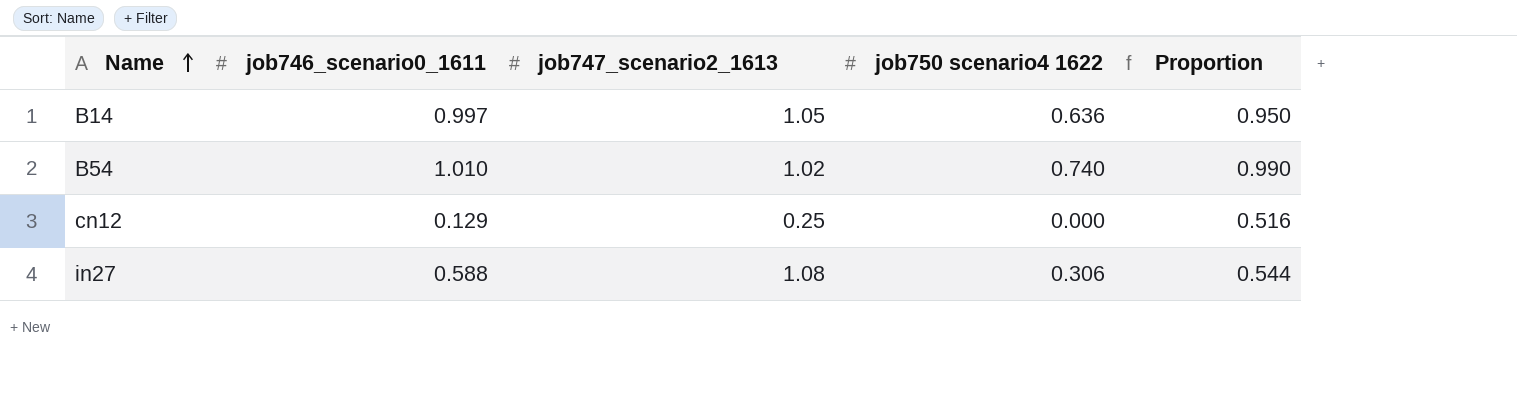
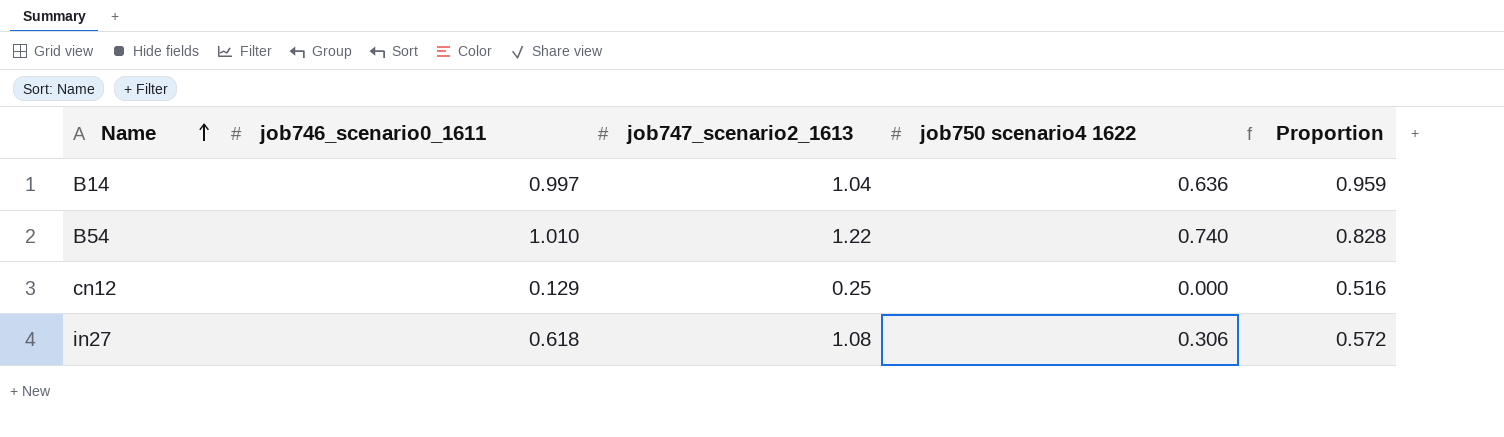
B14 | job747_scenario2_1613: 1.05 -> 1.04
B14 | Proportion: 0.950 -> 0.959
B54 | job747_scenario2_1613: 1.02 -> 1.22
B54 | Proportion: 0.990 -> 0.828
in27 | job746_scenario0_1611: 0.588 -> 0.618
in27 | Proportion: 0.544 -> 0.572

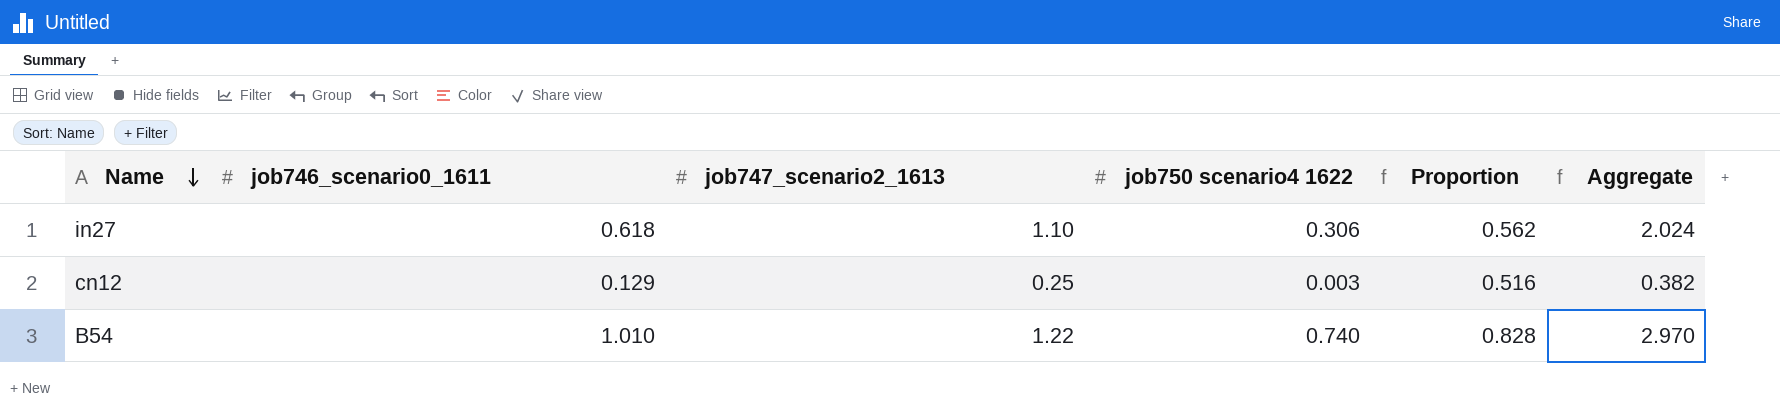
row order: Name ascending -> Name descending
column Aggregate | formula: none -> [job746_scenario0_1611] + [job747_scenario2_1613] + [job750 scenario4 1622]
row B14: 0.997 | 1.04 | 0.636 | 0.959 -> none
in27 | job747_scenario2_1613: 1.08 -> 1.10
in27 | Proportion: 0.572 -> 0.562
cn12 | job750 scenario4 1622: 0.000 -> 0.003

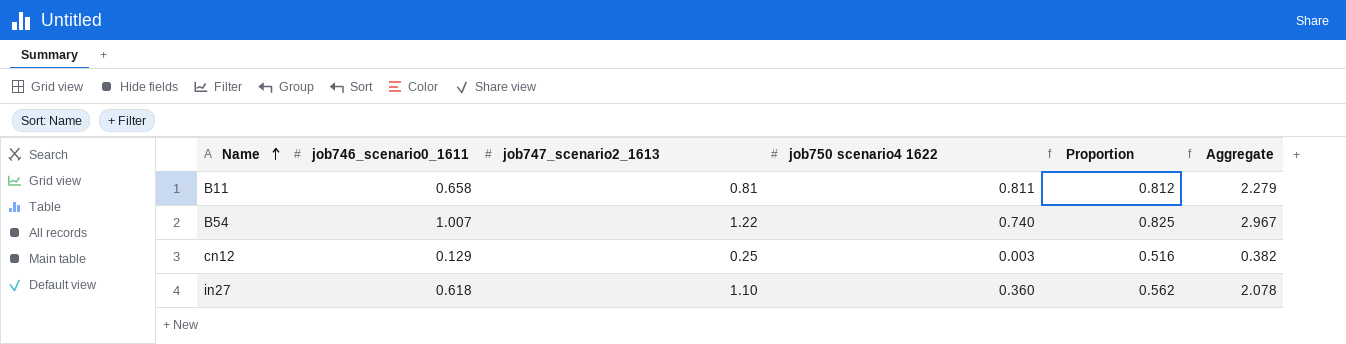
row order: Name descending -> Name ascending
row B11: none -> 0.658 | 0.81 | 0.811 | 0.812 | 2.279
B54 | job746_scenario0_1611: 1.010 -> 1.007
B54 | Proportion: 0.828 -> 0.825
B54 | Aggregate: 2.970 -> 2.967
in27 | job750 scenario4 1622: 0.306 -> 0.360
in27 | Aggregate: 2.024 -> 2.078

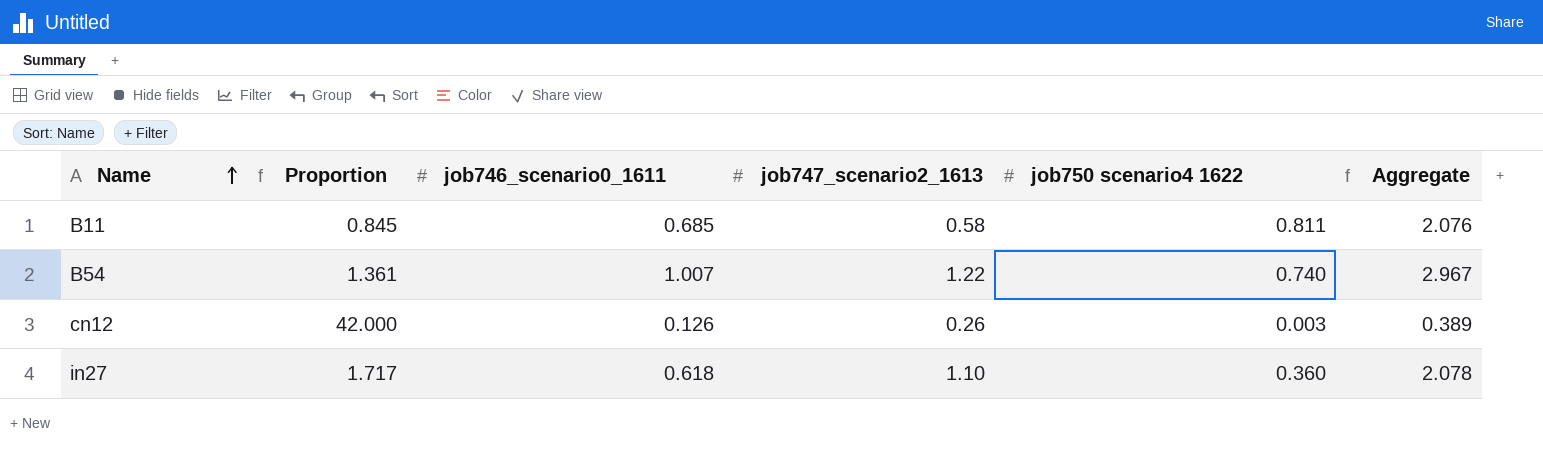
column Proportion | formula: [job746_scenario0_1611] / [job747_scenario2_1613] -> [job746_scenario0_1611] / [job750 scenario4 1622]
column Proportion | position: 5 -> 2
B11 | job746_scenario0_1611: 0.658 -> 0.685
B11 | job747_scenario2_1613: 0.81 -> 0.58
B11 | Aggregate: 2.279 -> 2.076
cn12 | job746_scenario0_1611: 0.129 -> 0.126
cn12 | job747_scenario2_1613: 0.25 -> 0.26
cn12 | Aggregate: 0.382 -> 0.389

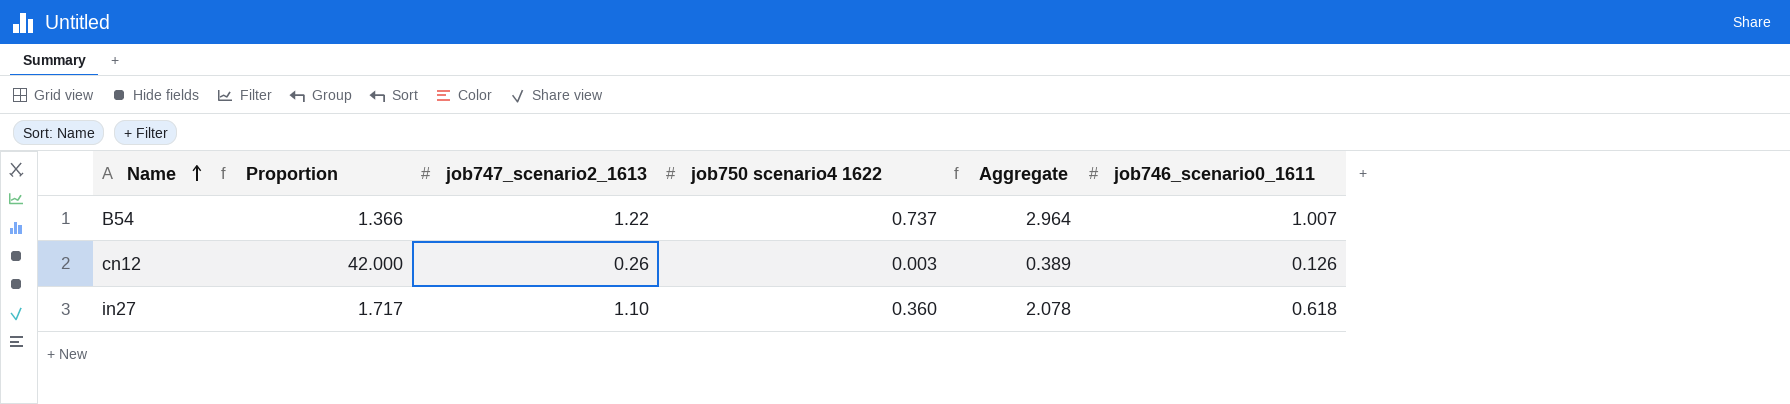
column job746_scenario0_1611 | position: 3 -> 6
row B11: 0.845 | 0.685 | 0.58 | 0.811 | 2.076 -> none
B54 | Proportion: 1.361 -> 1.366
B54 | job750 scenario4 1622: 0.740 -> 0.737
B54 | Aggregate: 2.967 -> 2.964

